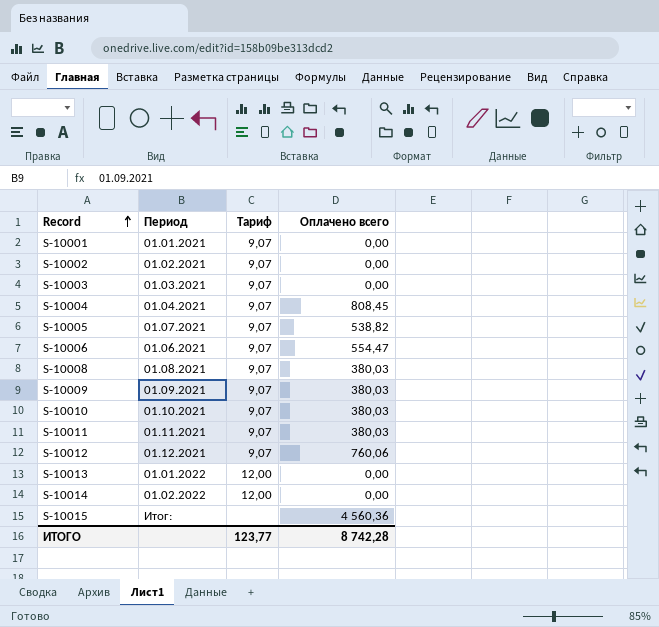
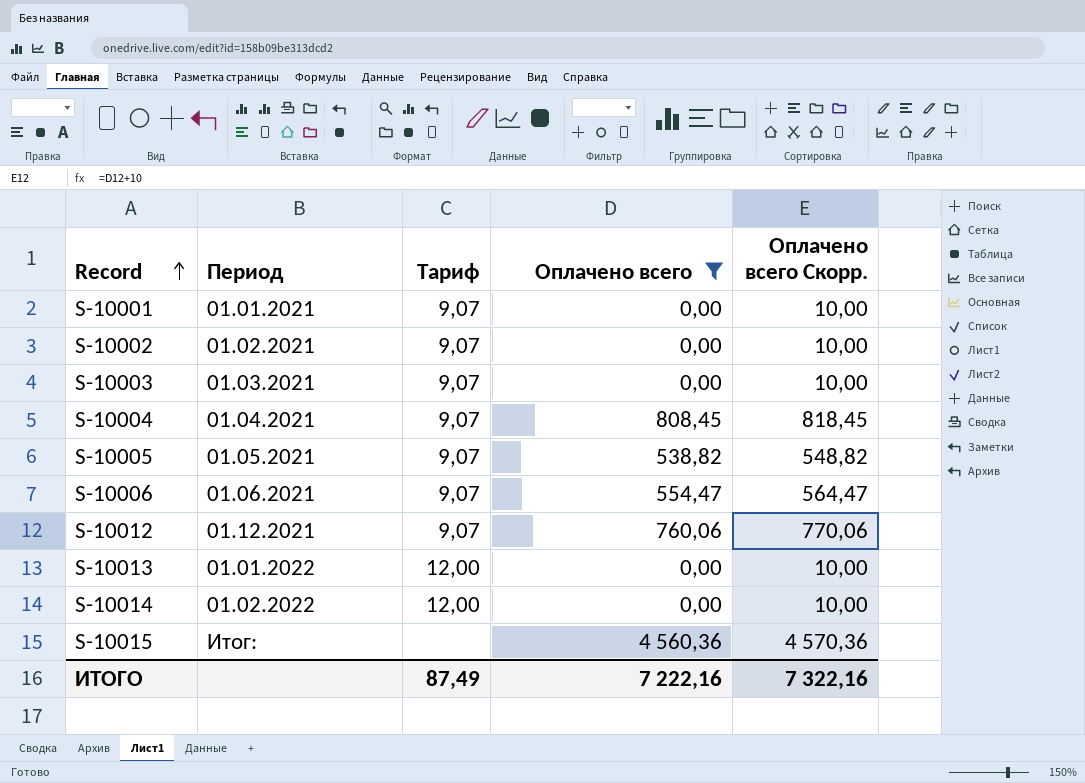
filter: none -> Оплачено всего != 380,03
column Оплачено всего Скорр. | formula: none -> [Оплачено всего] + 10
S-10005 | Период: 01.07.2021 -> 01.05.2021
ИТОГО | Тариф: 123,77 -> 87,49
ИТОГО | Оплачено всего: 8 742,28 -> 7 222,16

